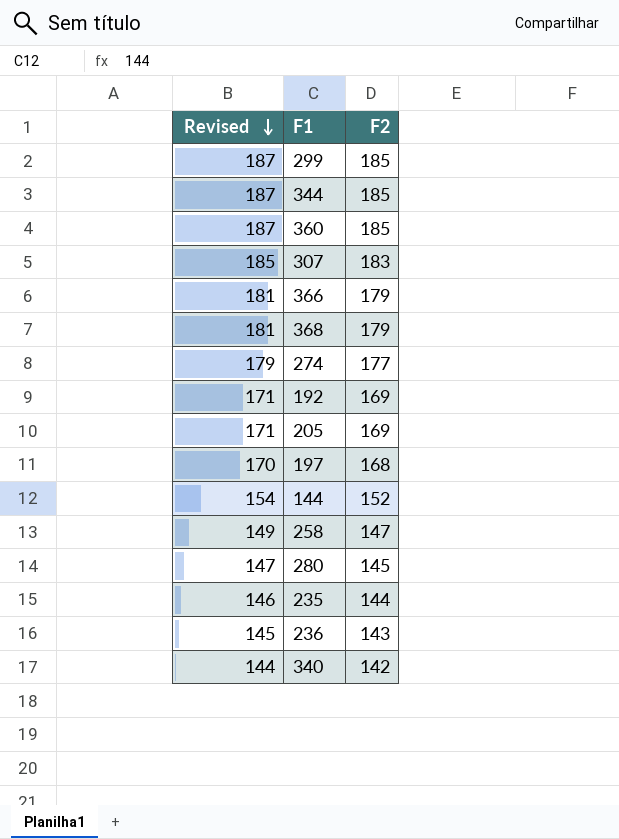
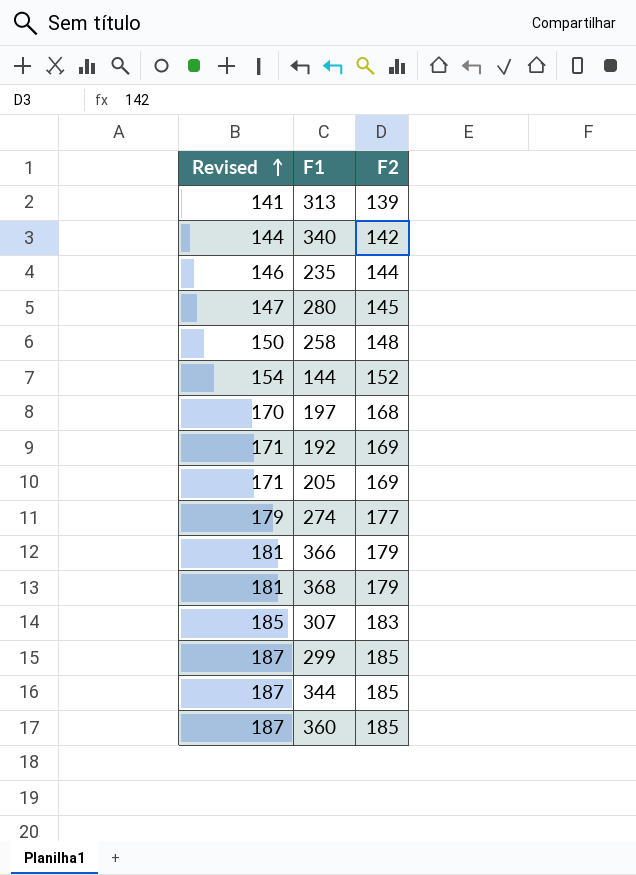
row order: Revised descending -> Revised ascending
row 236: 145 | 143 -> none
row 313: none -> 141 | 139
258 | Revised: 149 -> 150
258 | F2: 147 -> 148

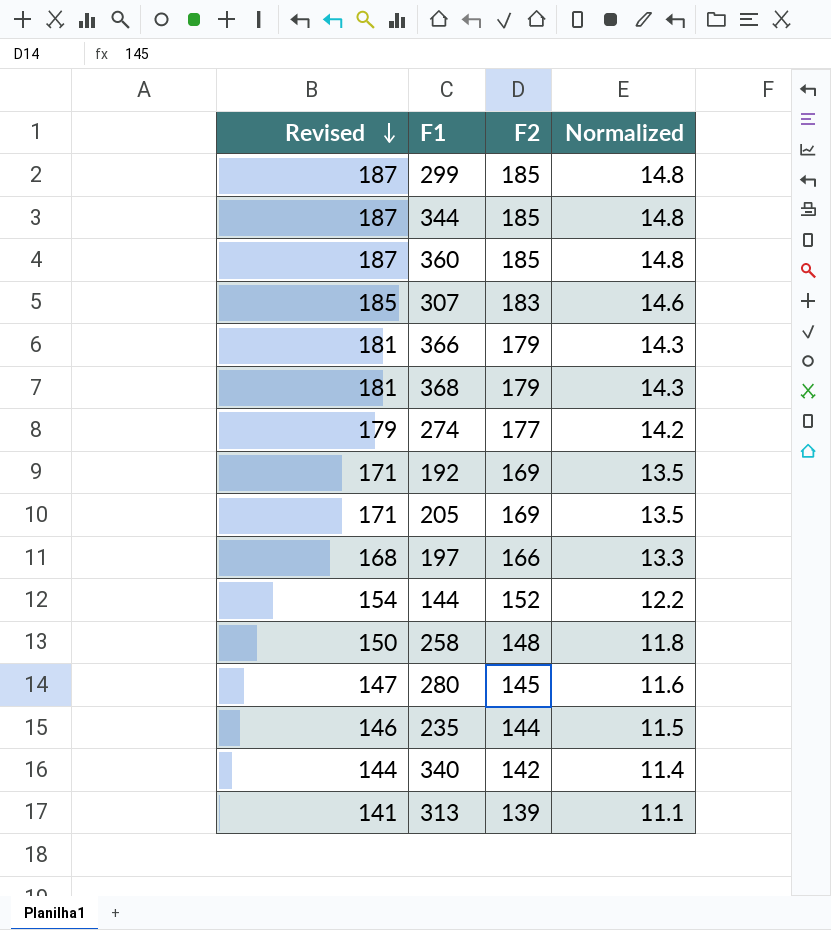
row order: Revised ascending -> Revised descending
column Normalized | formula: none -> [F2] * 0.08
197 | Revised: 170 -> 168
197 | F2: 168 -> 166

